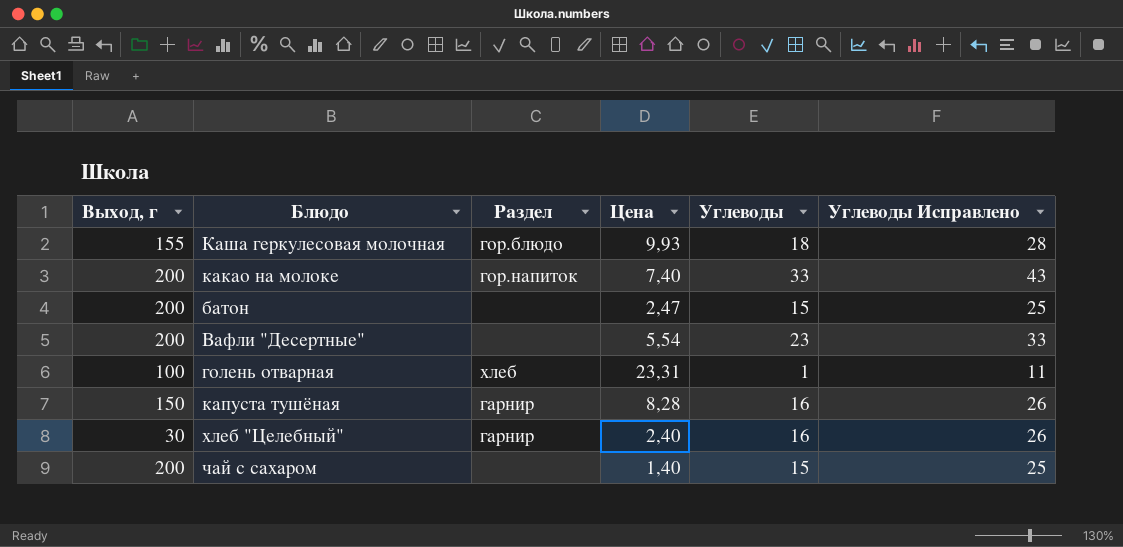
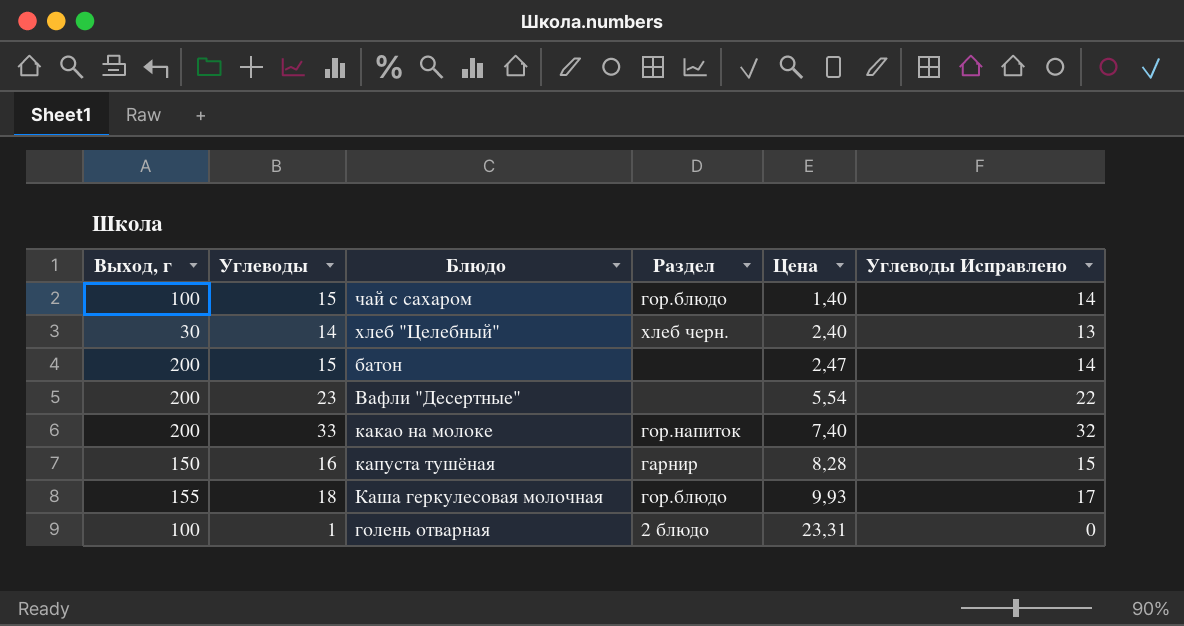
row order: none -> Цена ascending
column Углеводы | position: 5 -> 2
column Углеводы Исправлено | formula: [Углеводы] + 10 -> [Углеводы] - 1
чай с сахаром | Выход, г: 200 -> 100
чай с сахаром | Раздел: none -> гор.блюдо
хлеб "Целебный" | Углеводы: 16 -> 14
хлеб "Целебный" | Раздел: гарнир -> хлеб черн.
голень отварная | Раздел: хлеб -> 2 блюдо

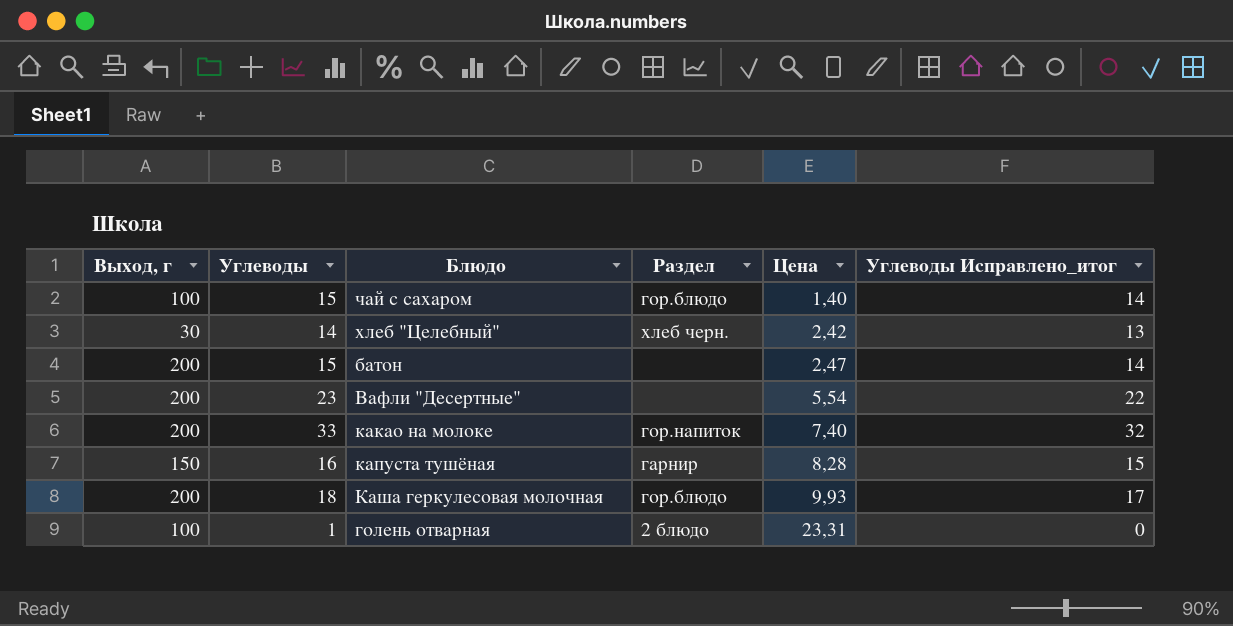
column name: Углеводы Исправлено -> Углеводы Исправлено_итог
хлеб "Целебный" | Цена: 2,40 -> 2,42
Каша геркулесовая молочная | Выход, г: 155 -> 200

